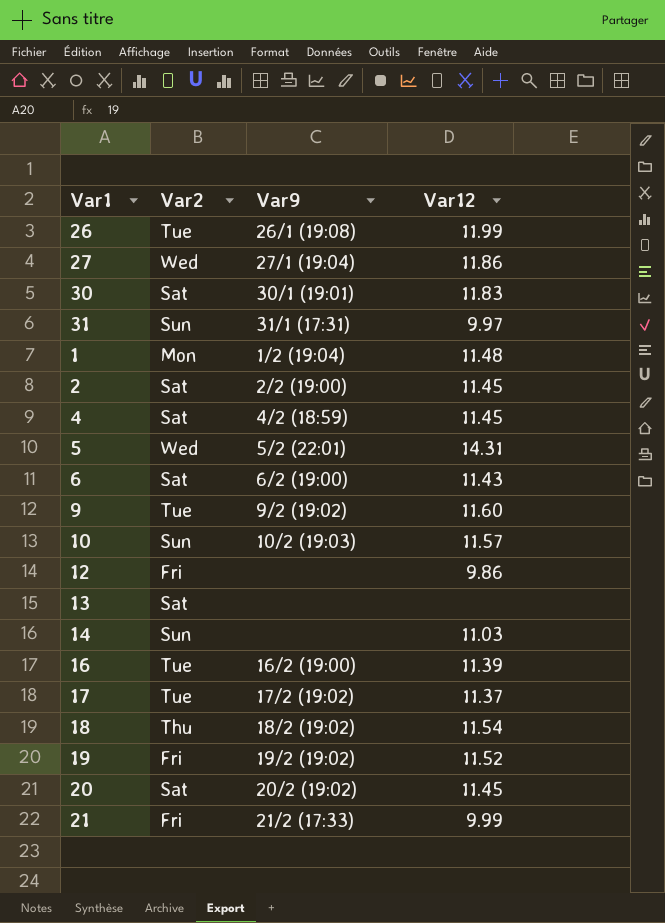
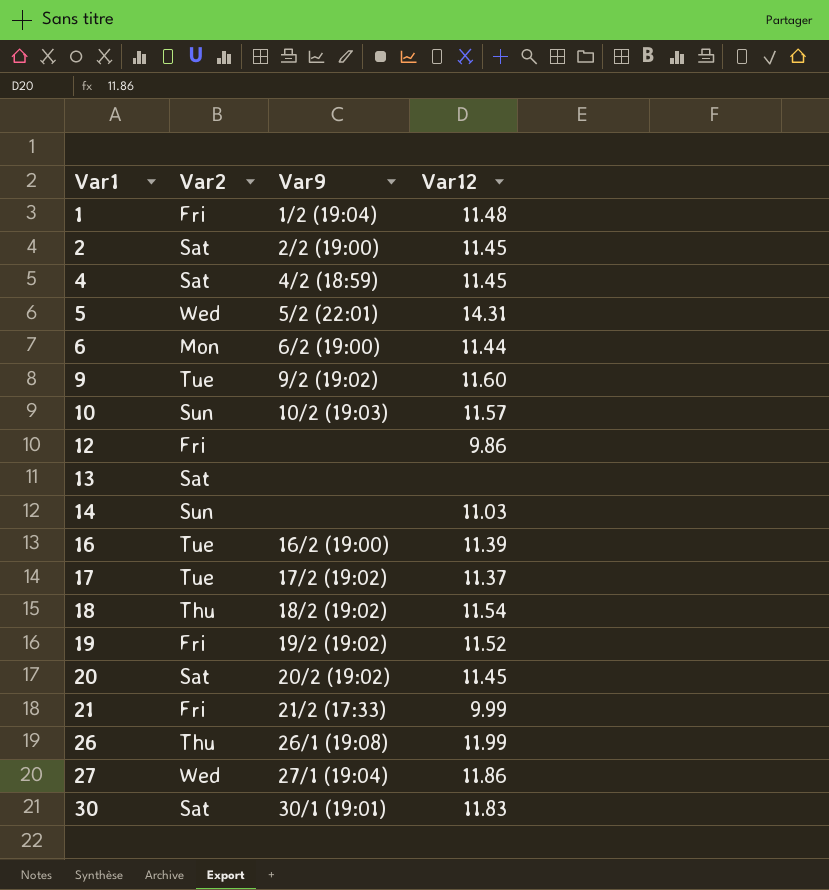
row order: none -> Var1 ascending
row 31: Sun | 31/1 (17:31) | 9.97 -> none
1 | Var2: Mon -> Fri
6 | Var2: Sat -> Mon
6 | Var12: 11.43 -> 11.44
26 | Var2: Tue -> Thu

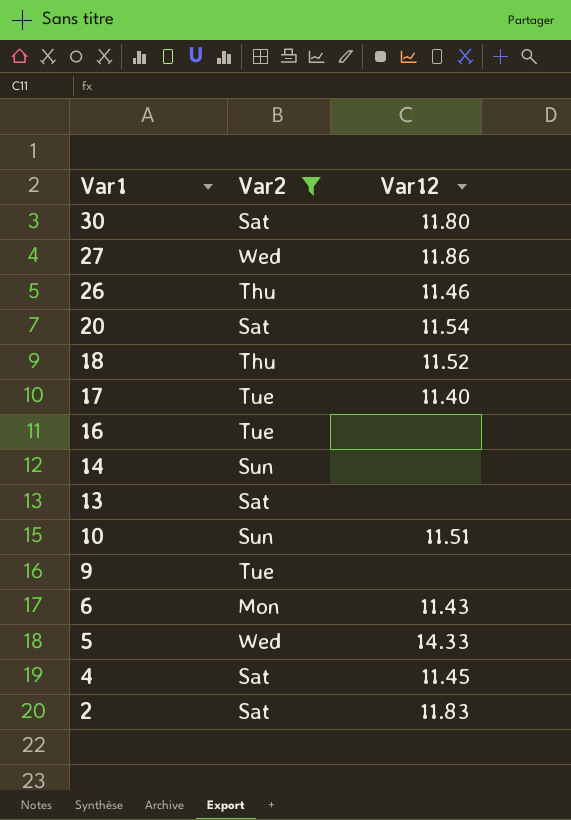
filter: none -> Var2 != Fri
row order: Var1 ascending -> Var1 descending
column Var9 | position: 3 -> none
30 | Var12: 11.83 -> 11.80
26 | Var12: 11.99 -> 11.46
20 | Var12: 11.45 -> 11.54
18 | Var12: 11.54 -> 11.52
17 | Var12: 11.37 -> 11.40
16 | Var12: 11.39 -> none
14 | Var12: 11.03 -> none
10 | Var12: 11.57 -> 11.51
9 | Var12: 11.60 -> none
6 | Var12: 11.44 -> 11.43
5 | Var12: 14.31 -> 14.33
2 | Var12: 11.45 -> 11.83

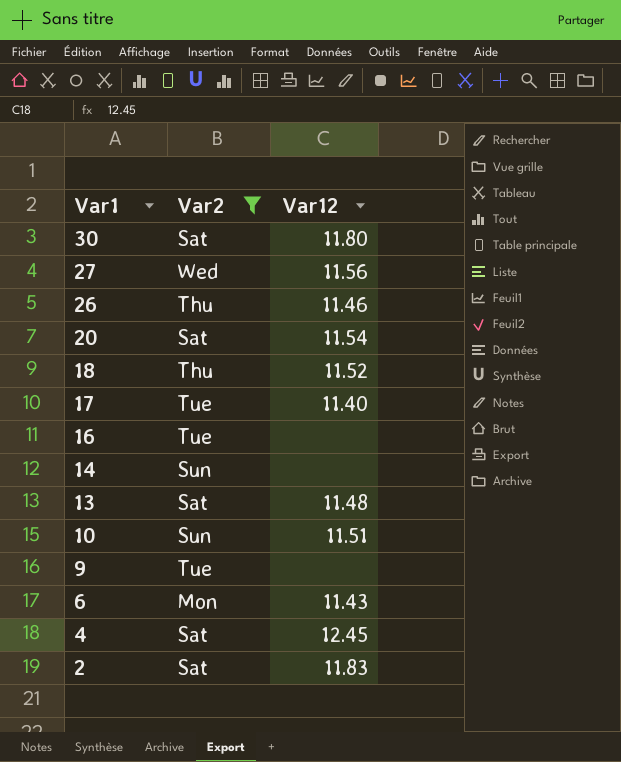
row 5: Wed | 14.33 -> none
27 | Var12: 11.86 -> 11.56
13 | Var12: none -> 11.48
4 | Var12: 11.45 -> 12.45

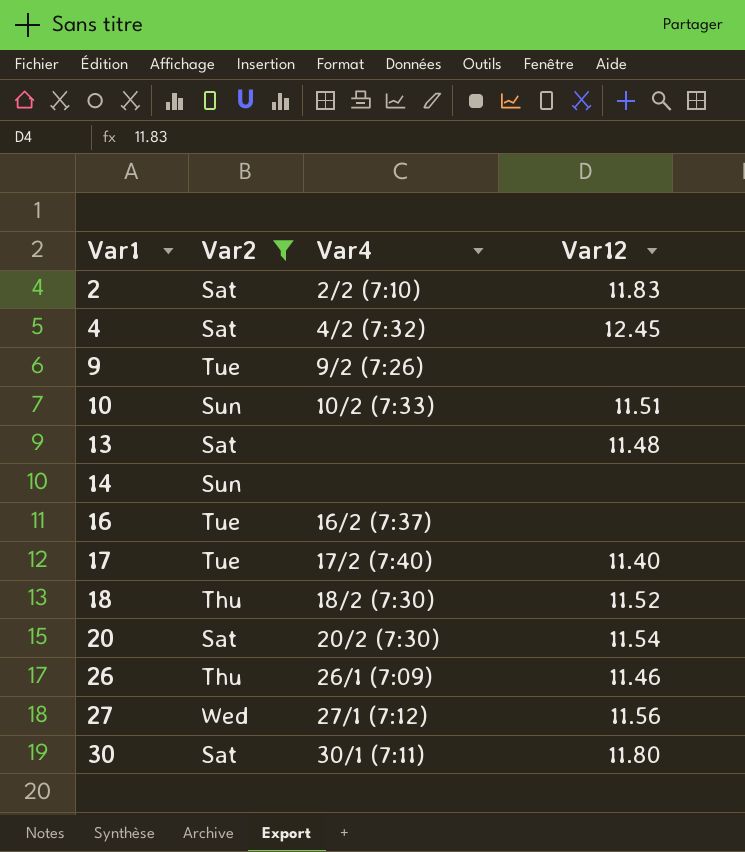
row order: Var1 descending -> Var1 ascending
column Var4 | position: none -> 3
row 6: Mon | 11.43 -> none

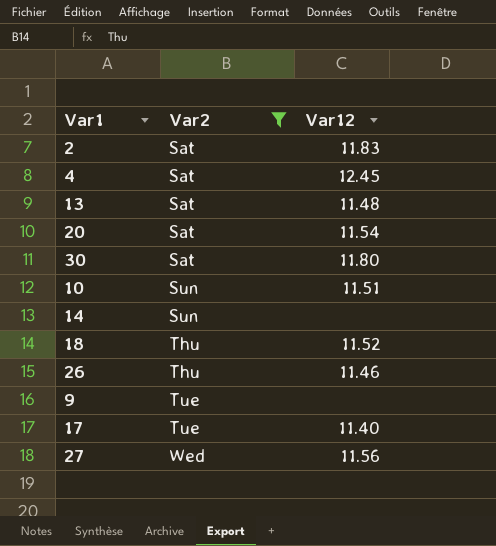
row order: Var1 ascending -> Var2 ascending
column Var4 | position: 3 -> none
row 16: Tue | 16/2 (7:37) | none -> none

